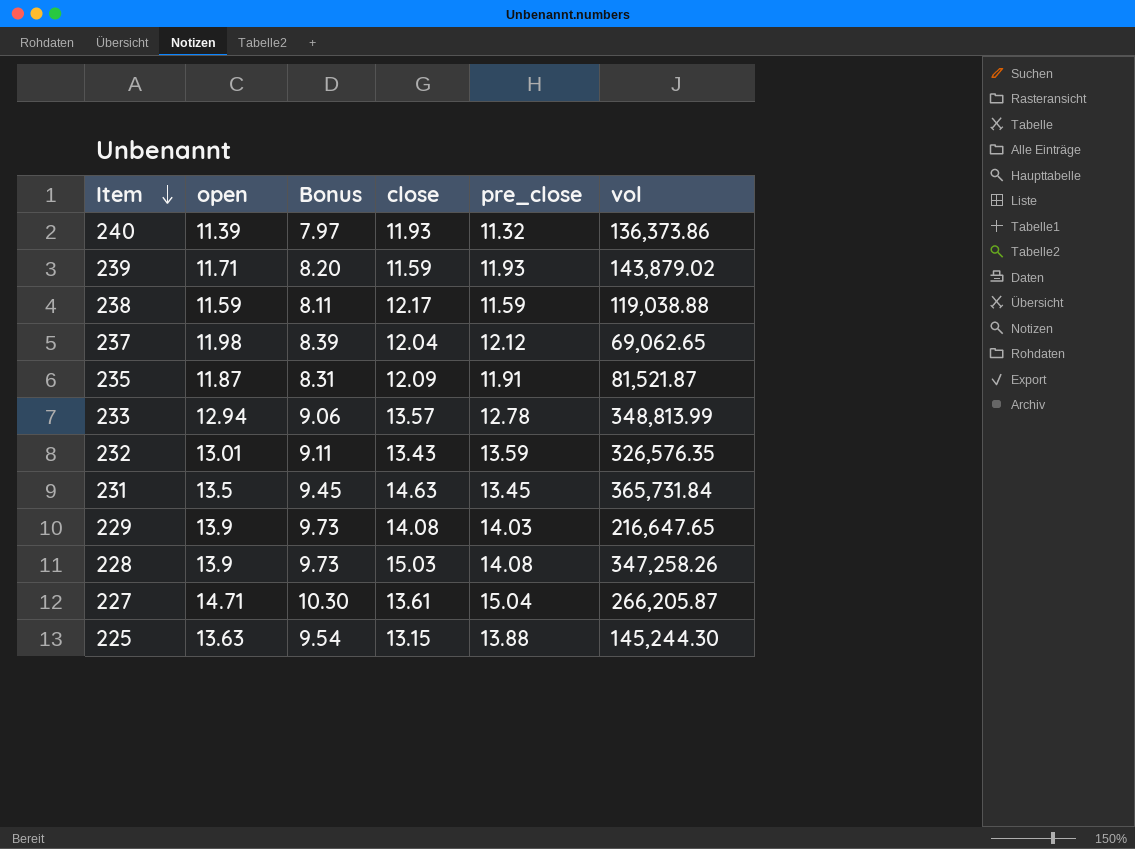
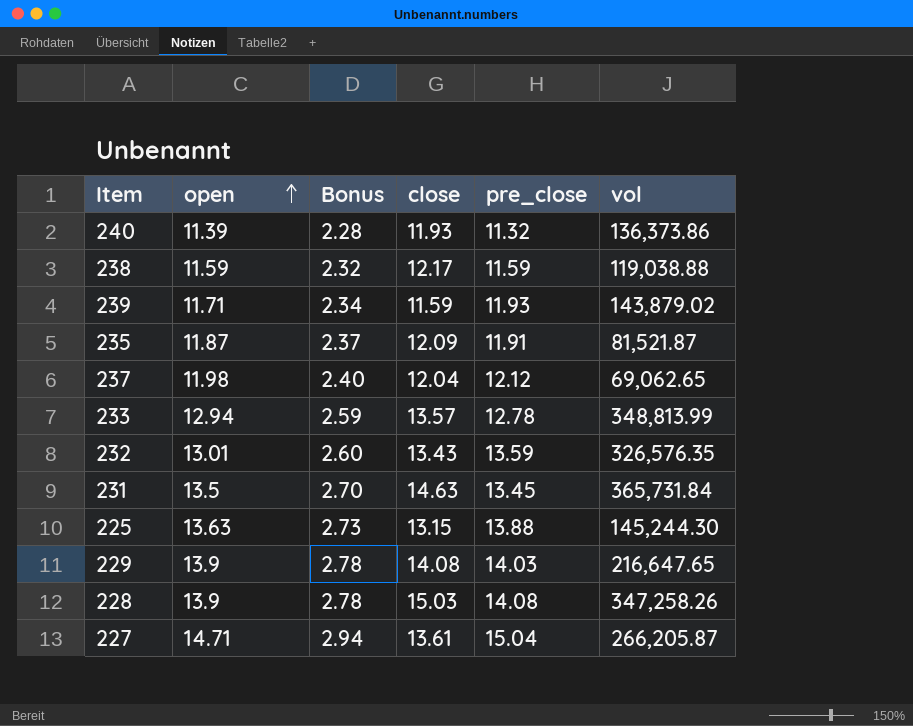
row order: Item descending -> open ascending
column Bonus | formula: [open] * 0.7 -> [open] * 0.2

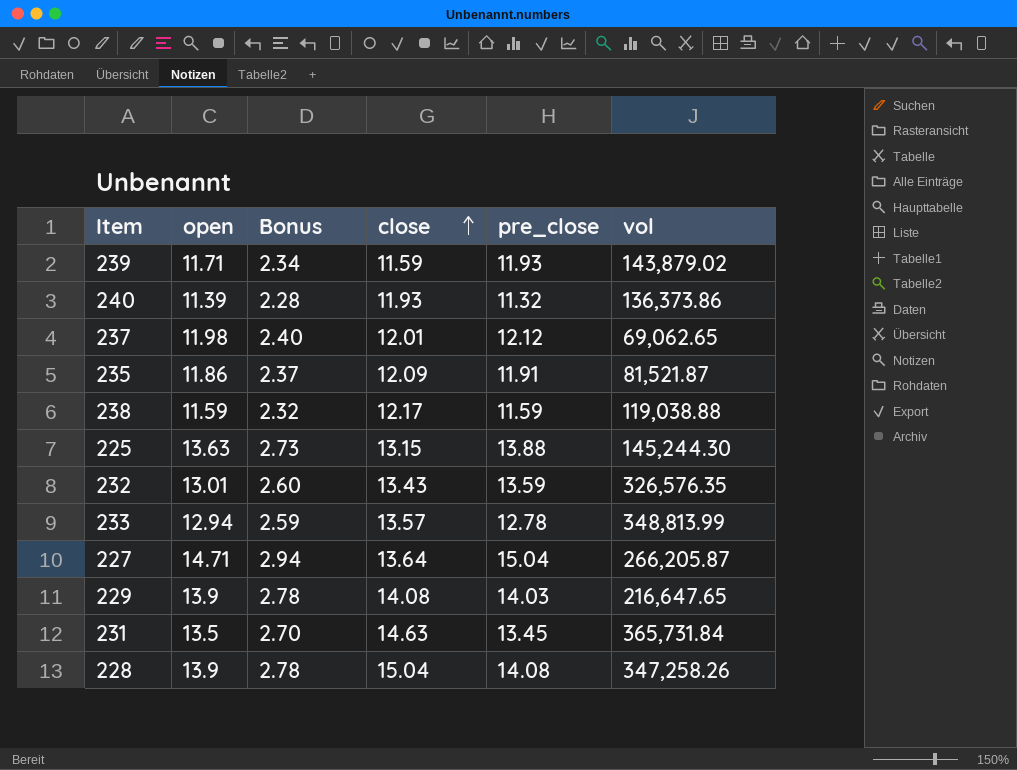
row order: open ascending -> close ascending
237 | close: 12.04 -> 12.01
235 | open: 11.87 -> 11.86
227 | close: 13.61 -> 13.64
228 | close: 15.03 -> 15.04

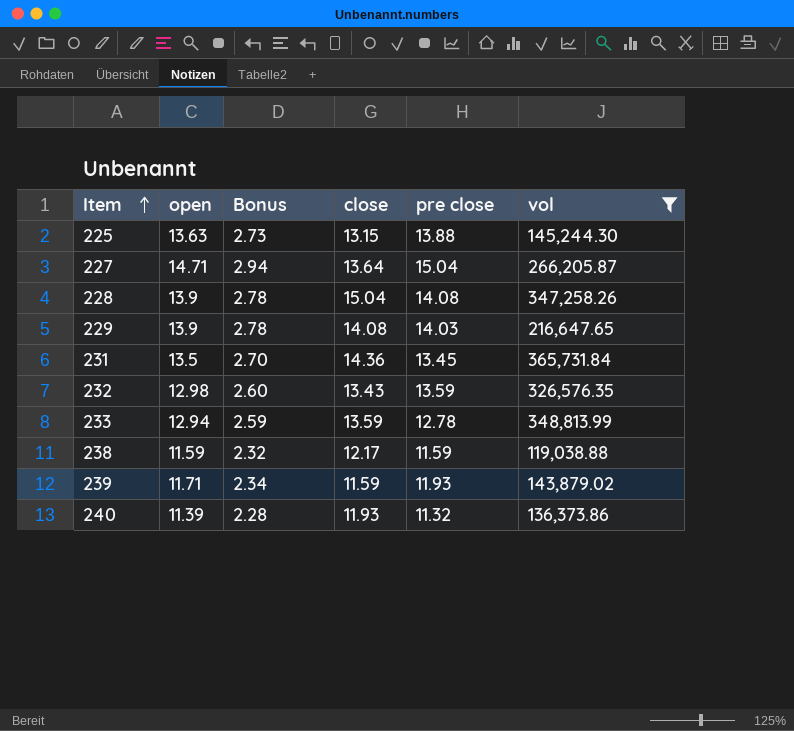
filter: none -> vol >= 119,038.88
row order: close ascending -> Item ascending
column name: pre_close -> pre close
231 | close: 14.63 -> 14.36
232 | open: 13.01 -> 12.98
233 | close: 13.57 -> 13.59

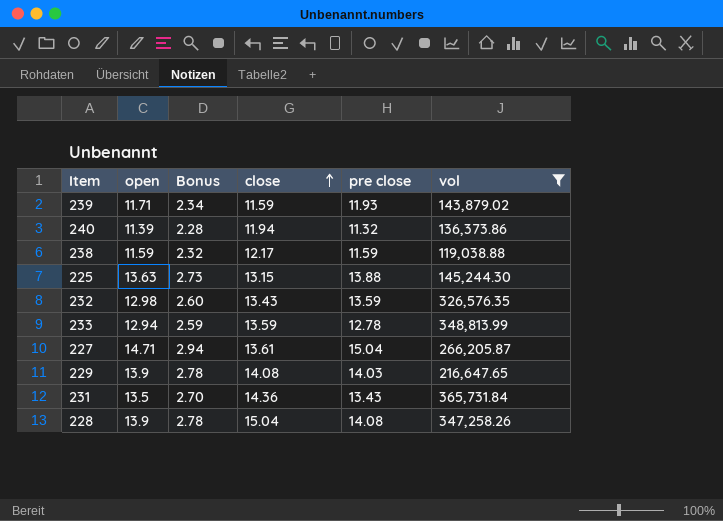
row order: Item ascending -> close ascending
240 | close: 11.93 -> 11.94
227 | close: 13.64 -> 13.61
231 | pre close: 13.45 -> 13.43

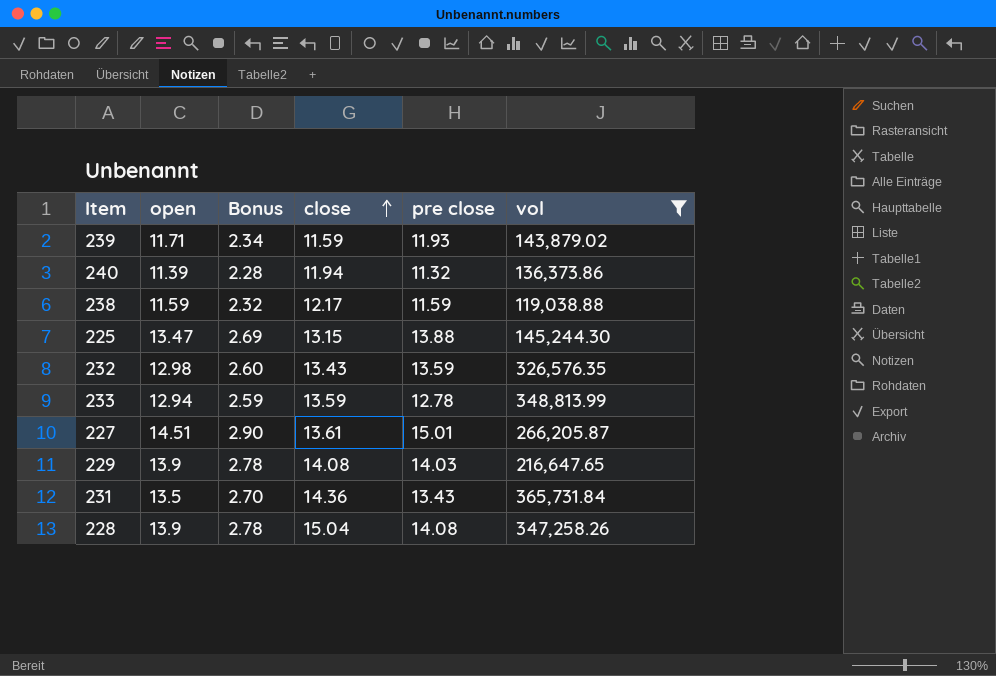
225 | open: 13.63 -> 13.47
225 | Bonus: 2.73 -> 2.69
227 | open: 14.71 -> 14.51
227 | Bonus: 2.94 -> 2.90
227 | pre close: 15.04 -> 15.01

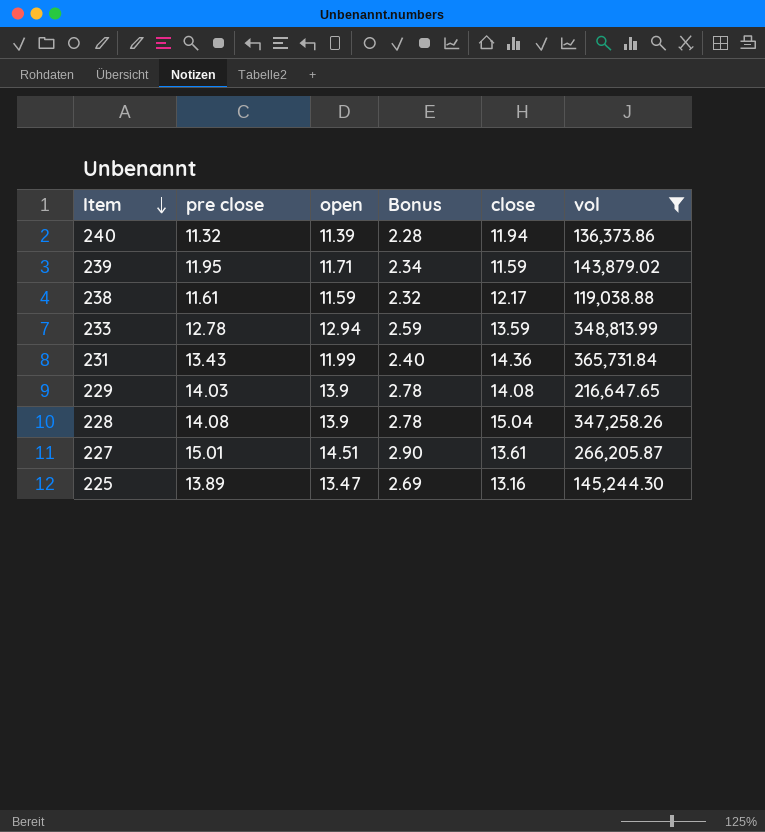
row order: close ascending -> Item descending
column pre close | position: 5 -> 2
row 232: 12.98 | 2.60 | 13.43 | 13.59 | 326,576.35 -> none
239 | pre close: 11.93 -> 11.95
238 | pre close: 11.59 -> 11.61
231 | open: 13.5 -> 11.99
231 | Bonus: 2.70 -> 2.40
225 | pre close: 13.88 -> 13.89
225 | close: 13.15 -> 13.16

